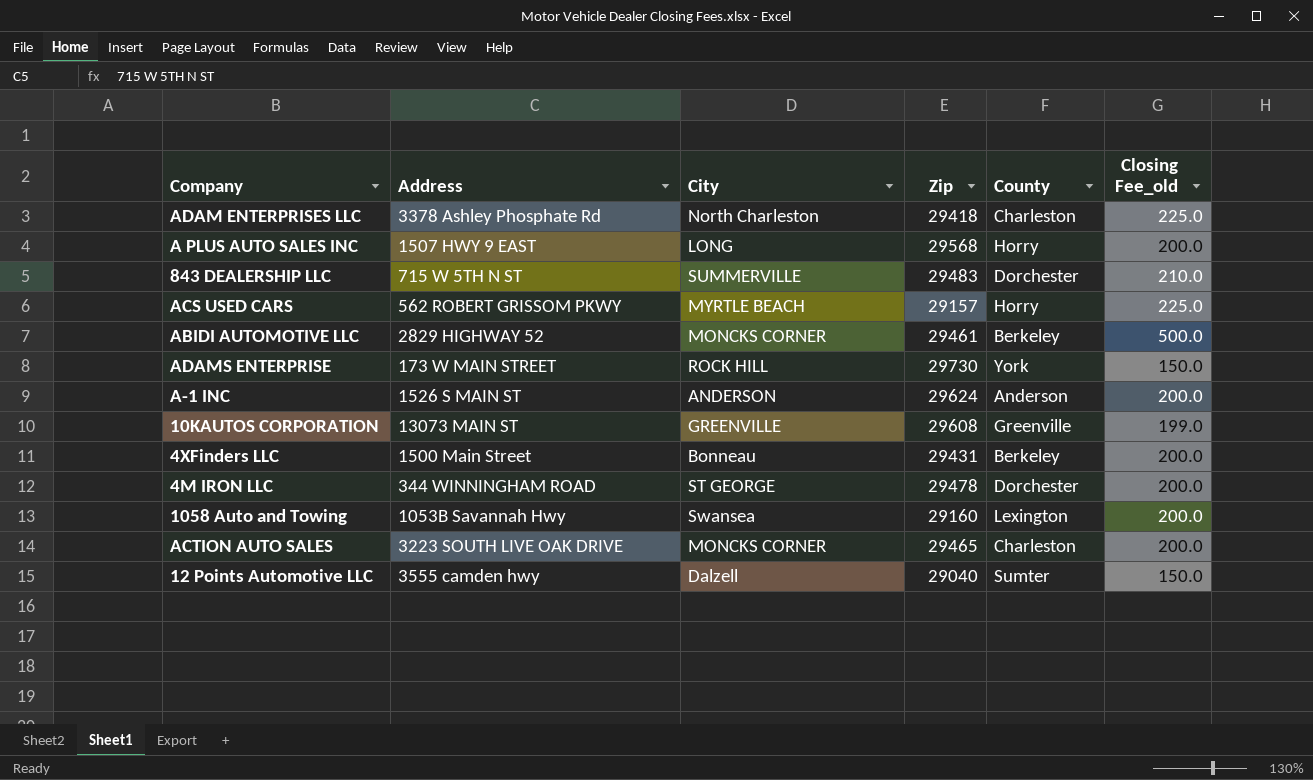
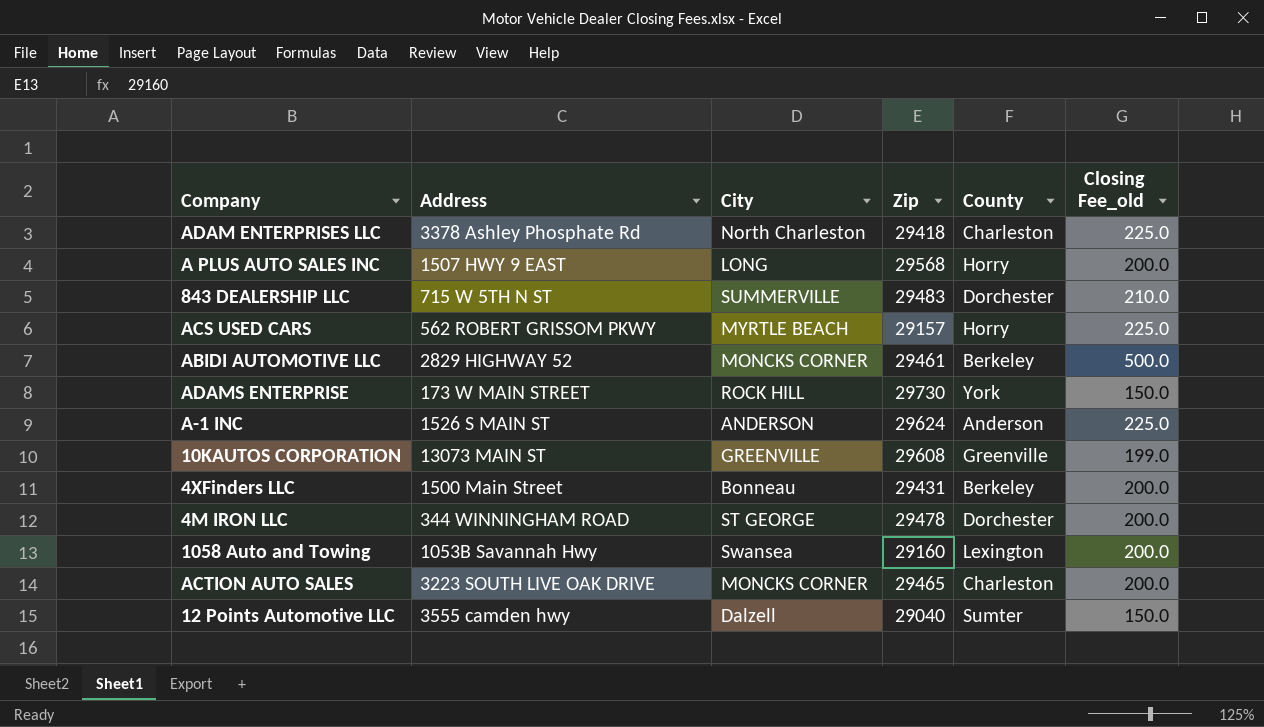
A-1 INC | Closing Fee_old: 200.0 -> 225.0

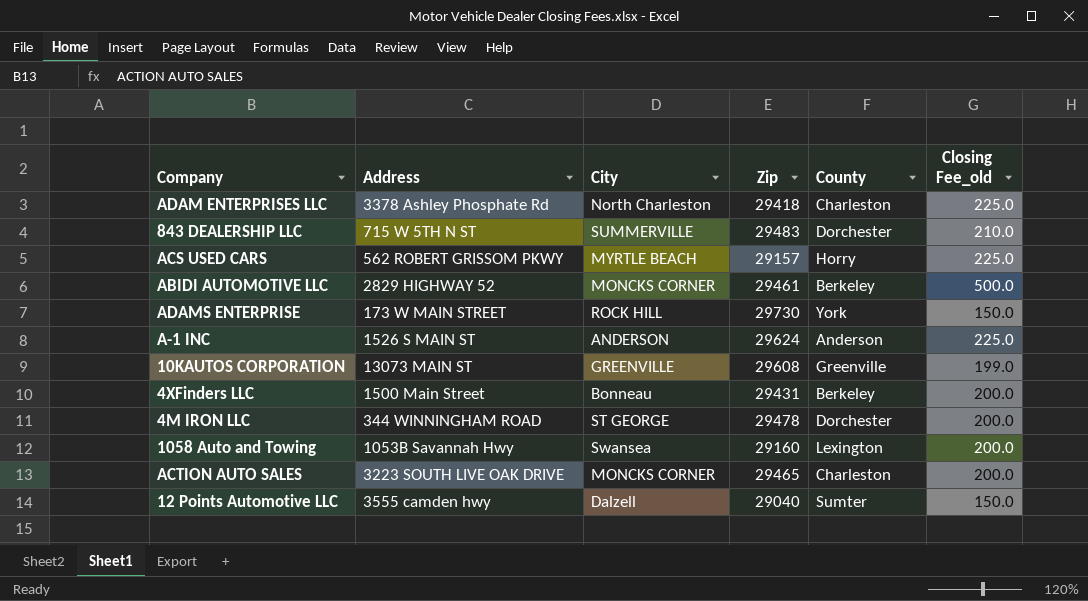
row A PLUS AUTO SALES INC: 1507 HWY 9 EAST | LONG | 29568 | Horry | 200.0 -> none

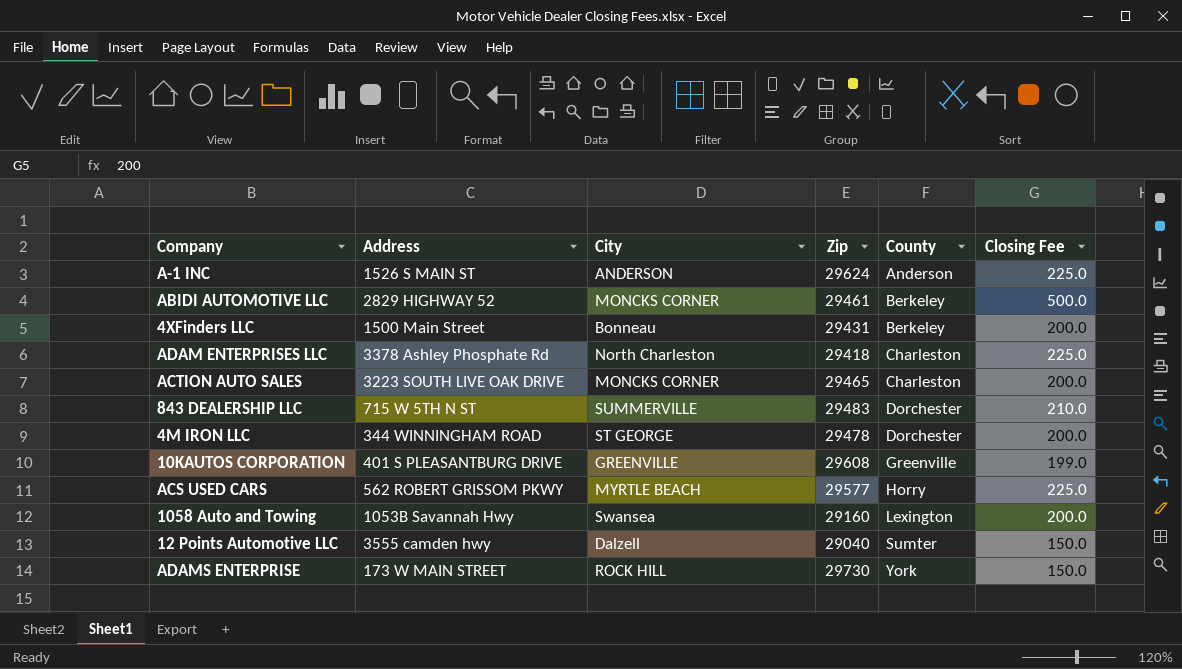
row order: none -> County ascending
column name: Closing Fee_old -> Closing Fee
10KAUTOS CORPORATION | Address: 13073 MAIN ST -> 401 S PLEASANTBURG DRIVE
ACS USED CARS | Zip: 29157 -> 29577

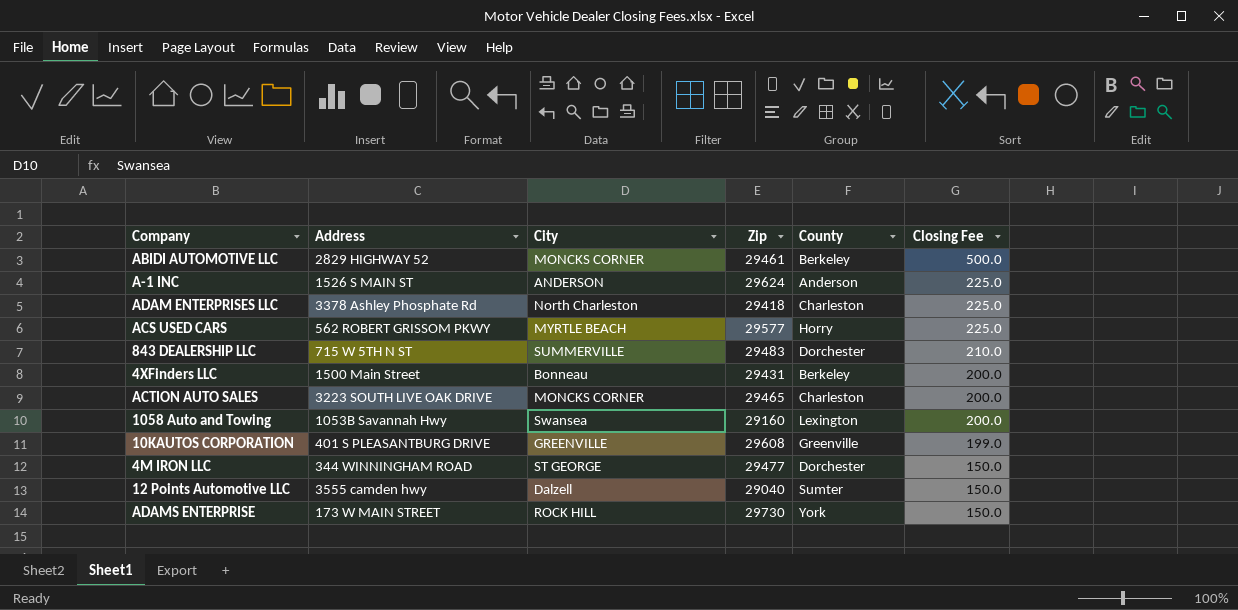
row order: County ascending -> Closing Fee descending
4M IRON LLC | Zip: 29478 -> 29477
4M IRON LLC | Closing Fee: 200.0 -> 150.0

